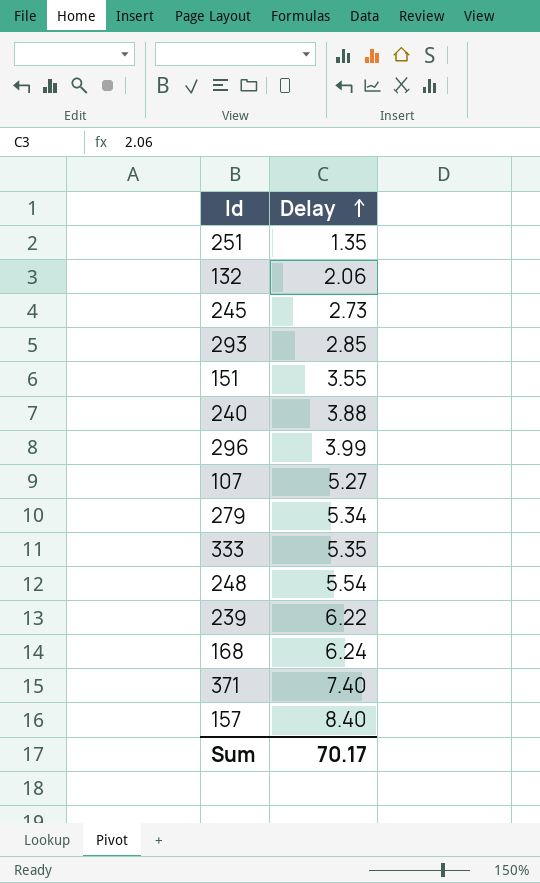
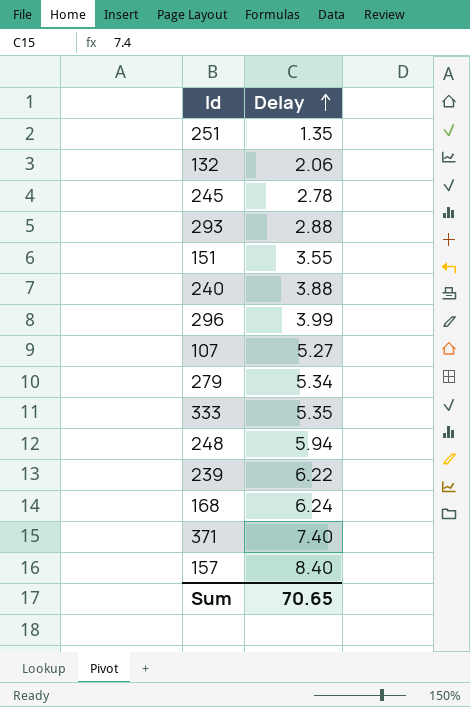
245 | Delay: 2.73 -> 2.78
293 | Delay: 2.85 -> 2.88
248 | Delay: 5.54 -> 5.94
Sum | Delay: 70.17 -> 70.65

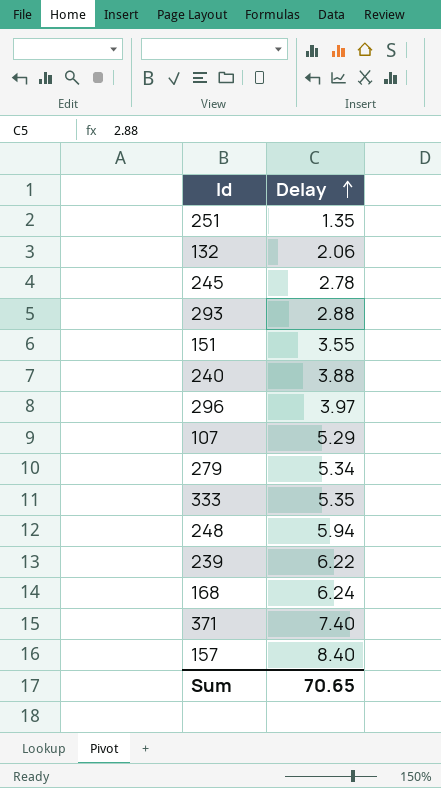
296 | Delay: 3.99 -> 3.97
107 | Delay: 5.27 -> 5.29

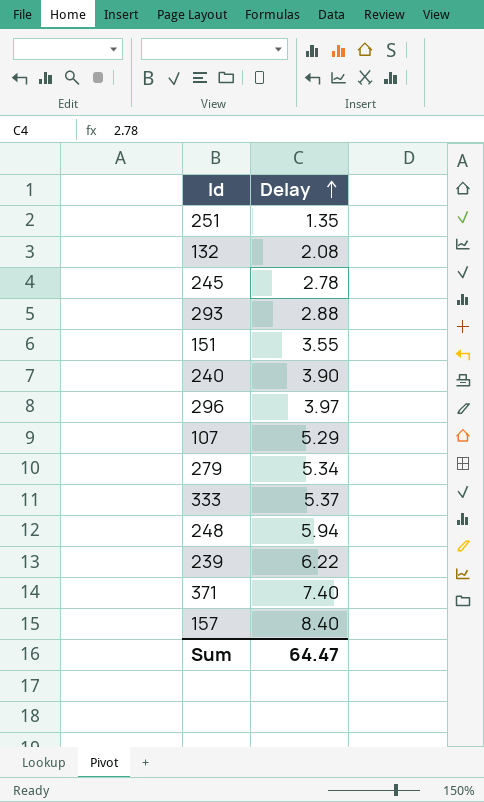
row 168: 6.24 -> none
132 | Delay: 2.06 -> 2.08
240 | Delay: 3.88 -> 3.90
333 | Delay: 5.35 -> 5.37
Sum | Delay: 70.65 -> 64.47

